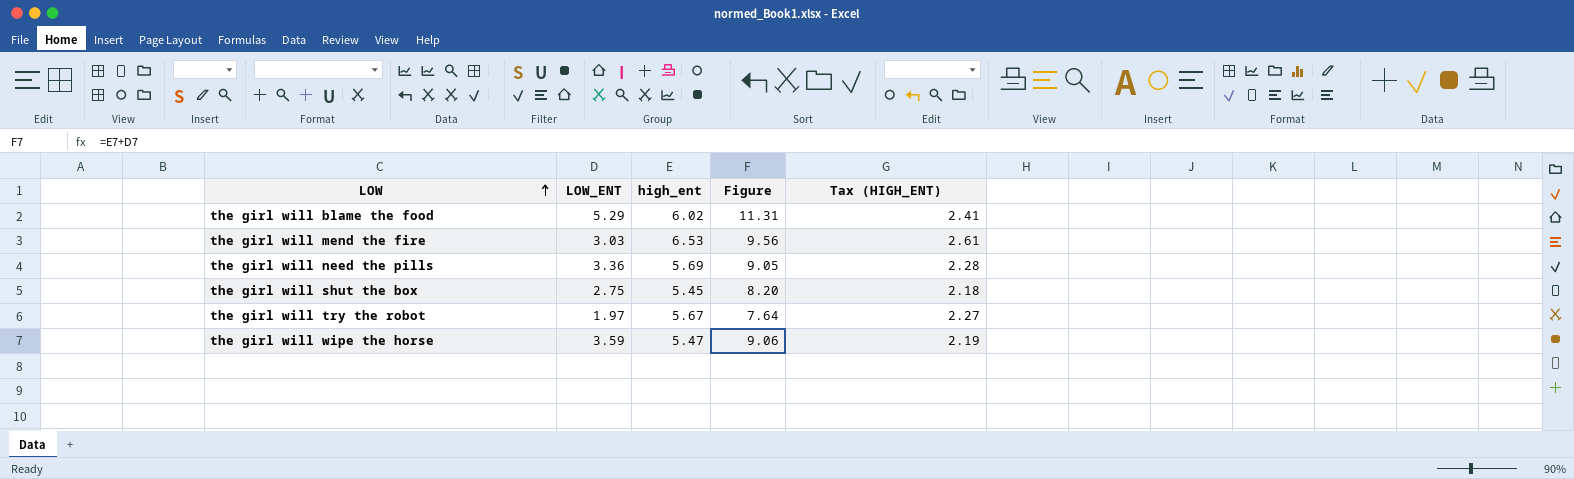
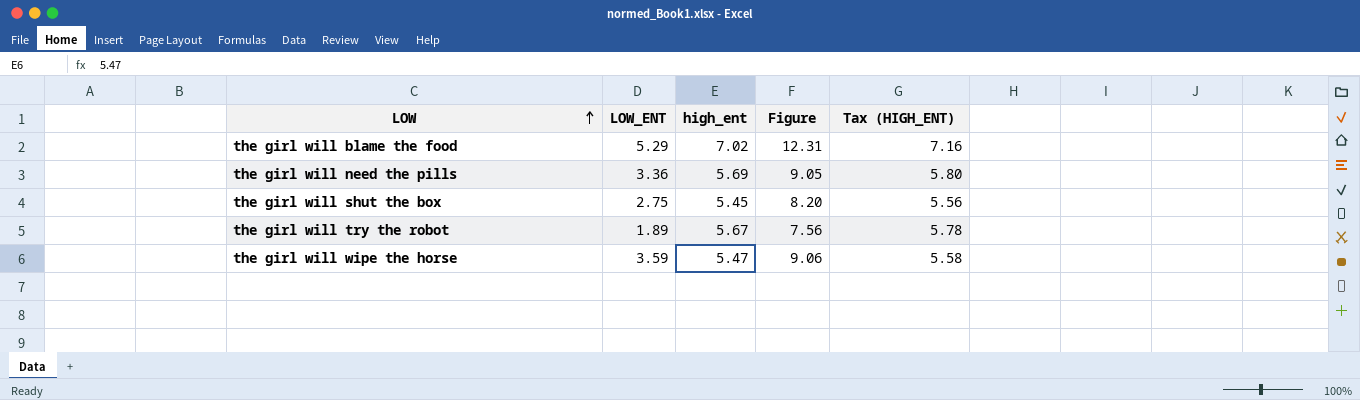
column Tax (HIGH_ENT) | formula: [high_ent] * 0.4 -> [high_ent] * 1.02
row the girl will mend the fire: 3.03 | 6.53 | 9.56 | 2.61 -> none
the girl will blame the food | high_ent: 6.02 -> 7.02
the girl will blame the food | Figure: 11.31 -> 12.31
the girl will try the robot | LOW_ENT: 1.97 -> 1.89
the girl will try the robot | Figure: 7.64 -> 7.56

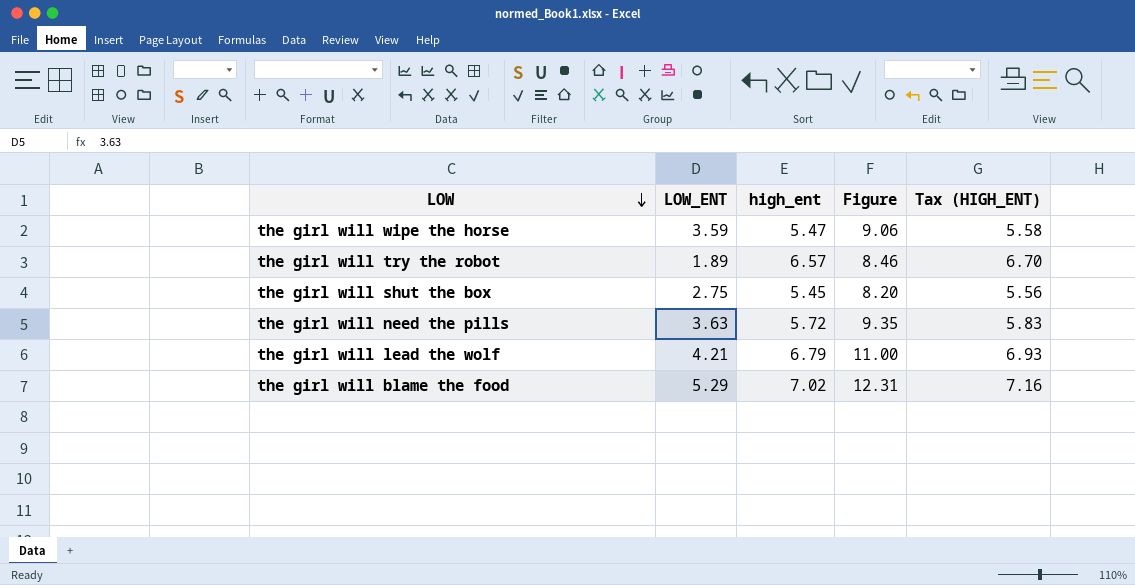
row order: LOW ascending -> LOW descending
the girl will try the robot | high_ent: 5.67 -> 6.57
the girl will try the robot | Figure: 7.56 -> 8.46
the girl will try the robot | Tax (HIGH_ENT): 5.78 -> 6.70
the girl will need the pills | LOW_ENT: 3.36 -> 3.63
the girl will need the pills | high_ent: 5.69 -> 5.72
the girl will need the pills | Figure: 9.05 -> 9.35
the girl will need the pills | Tax (HIGH_ENT): 5.80 -> 5.83
row the girl will lead the wolf: none -> 4.21 | 6.79 | 11.00 | 6.93

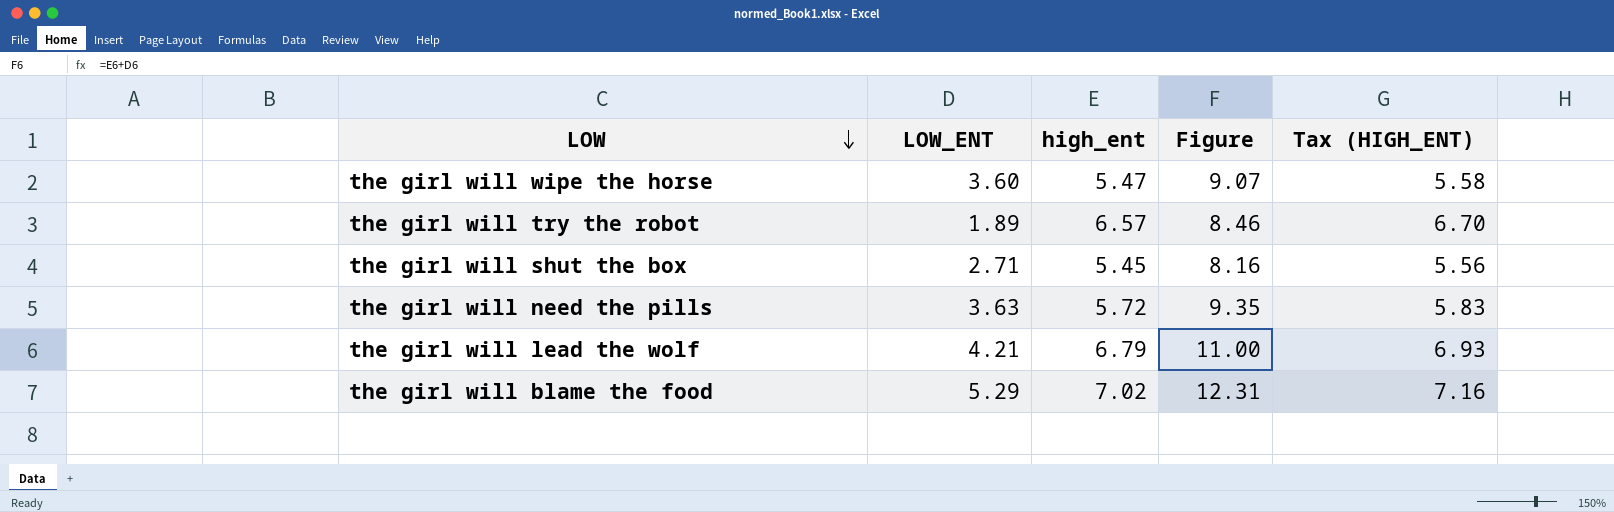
the girl will wipe the horse | LOW_ENT: 3.59 -> 3.60
the girl will wipe the horse | Figure: 9.06 -> 9.07
the girl will shut the box | LOW_ENT: 2.75 -> 2.71
the girl will shut the box | Figure: 8.20 -> 8.16

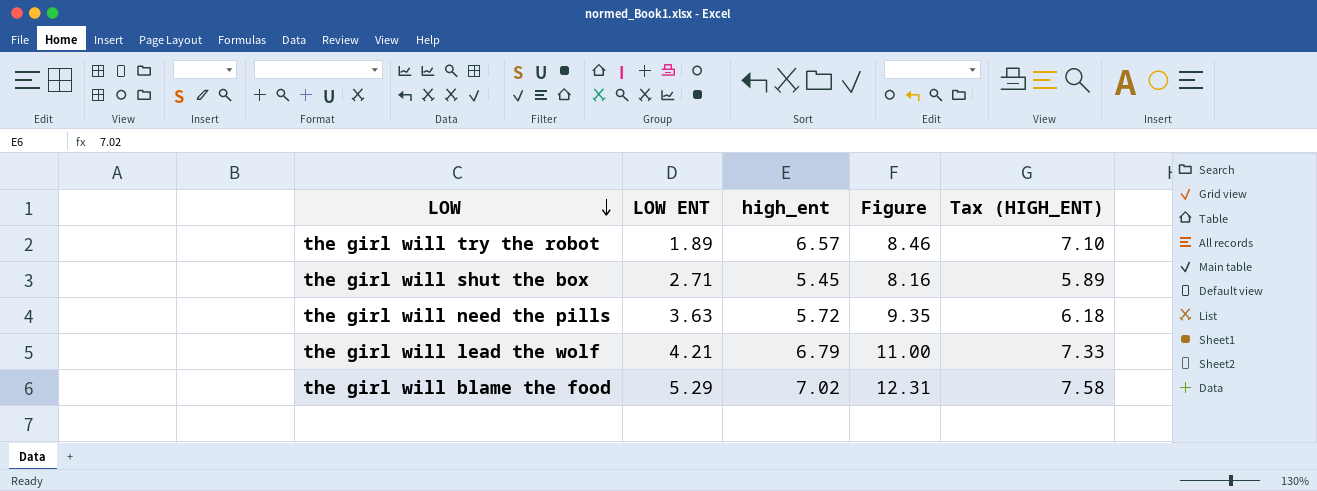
column name: LOW_ENT -> LOW ENT
column Tax (HIGH_ENT) | formula: [high_ent] * 1.02 -> [high_ent] * 1.08
row the girl will wipe the horse: 3.60 | 5.47 | 9.07 | 5.58 -> none

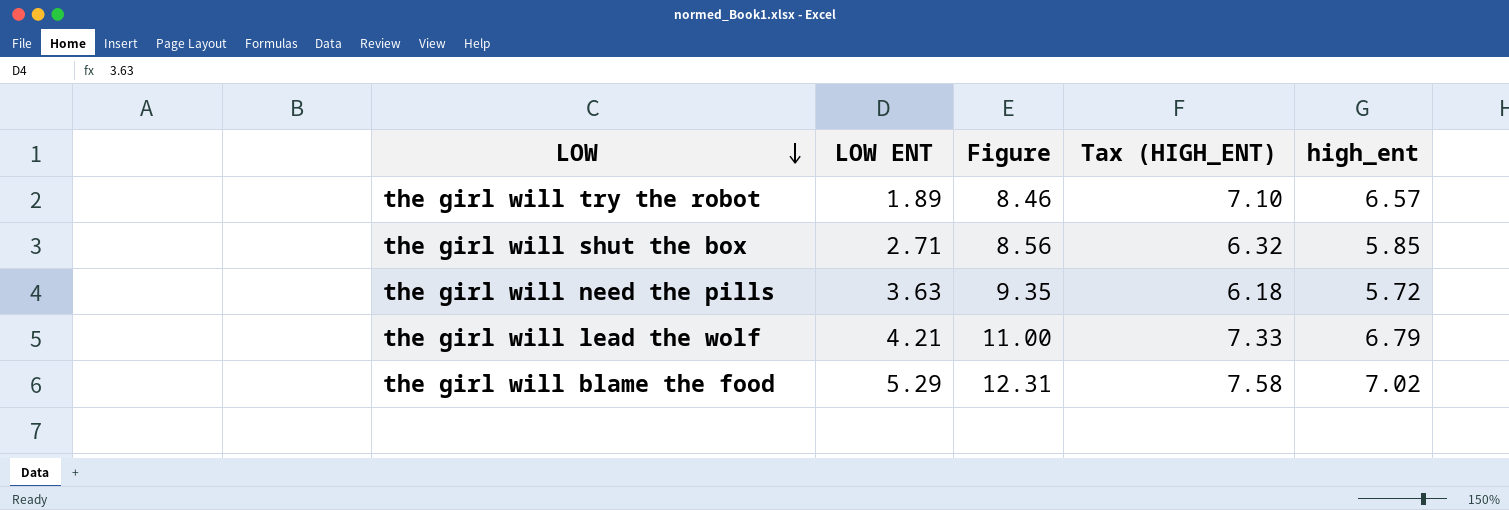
column high_ent | position: 3 -> 5
the girl will shut the box | Figure: 8.16 -> 8.56
the girl will shut the box | Tax (HIGH_ENT): 5.89 -> 6.32
the girl will shut the box | high_ent: 5.45 -> 5.85

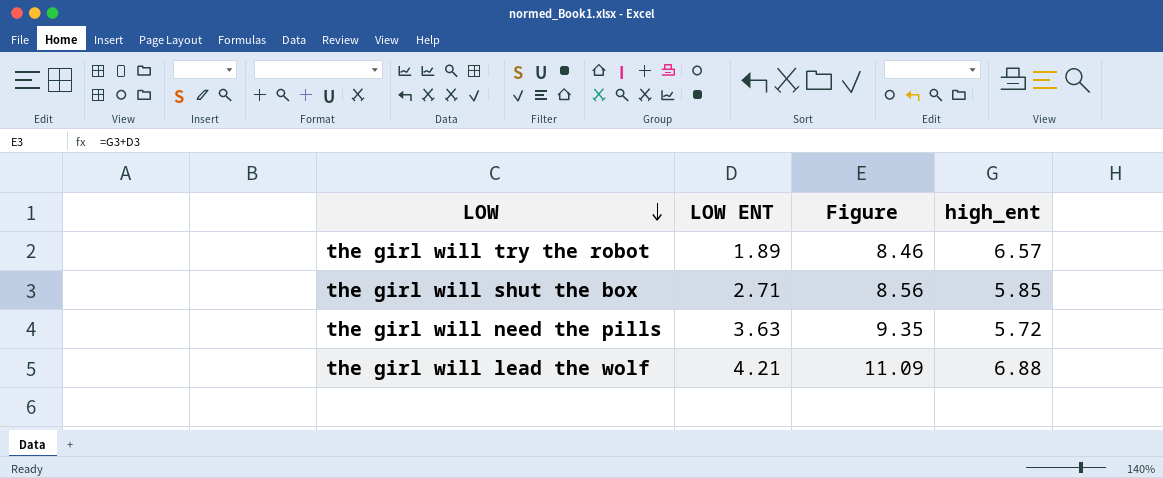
column Tax (HIGH_ENT) | formula: [high_ent] * 1.08 -> none
row the girl will blame the food: 5.29 | 12.31 | 7.58 | 7.02 -> none
the girl will lead the wolf | Figure: 11.00 -> 11.09
the girl will lead the wolf | high_ent: 6.79 -> 6.88

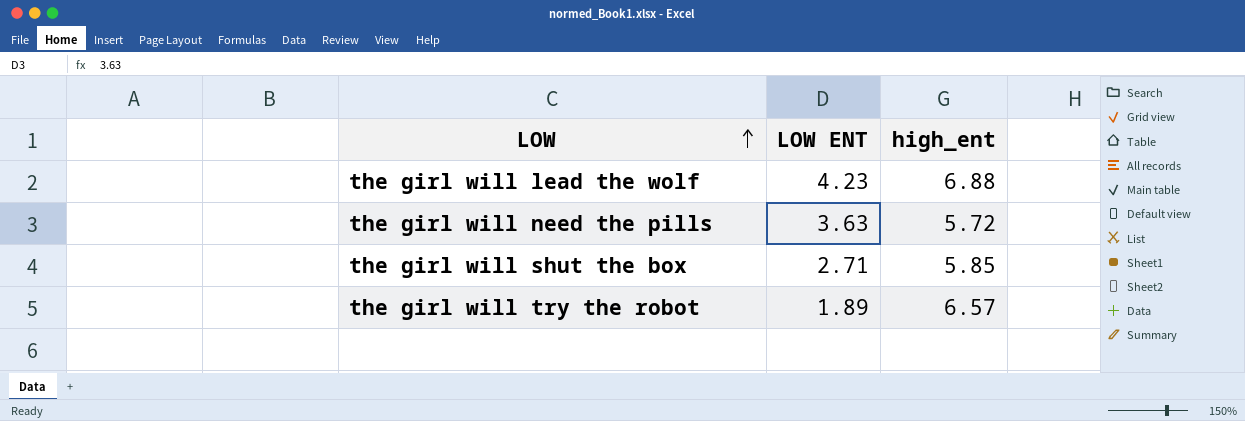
row order: LOW descending -> LOW ascending
column Figure | formula: [LOW ENT] + [high_ent] -> none
the girl will lead the wolf | LOW ENT: 4.21 -> 4.23

